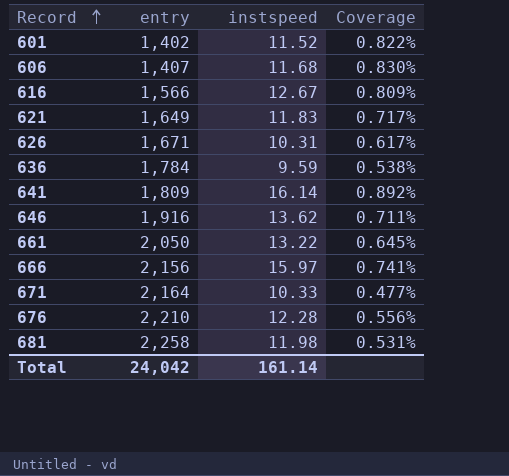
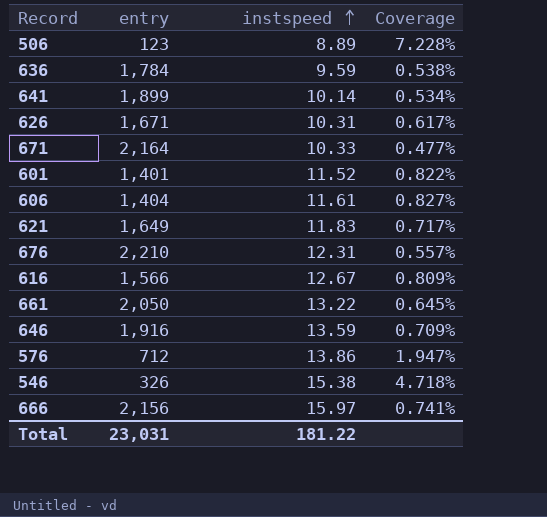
row order: Record ascending -> instspeed ascending
row 681: 2,258 | 11.98 | 0.531% -> none
row 506: none -> 123 | 8.89 | 7.228%
641 | entry: 1,809 -> 1,899
641 | instspeed: 16.14 -> 10.14
641 | Coverage: 0.892% -> 0.534%
601 | entry: 1,402 -> 1,401
606 | entry: 1,407 -> 1,404
606 | instspeed: 11.68 -> 11.61
606 | Coverage: 0.830% -> 0.827%
676 | instspeed: 12.28 -> 12.31
676 | Coverage: 0.556% -> 0.557%
646 | instspeed: 13.62 -> 13.59
646 | Coverage: 0.711% -> 0.709%
row 576: none -> 712 | 13.86 | 1.947%
row 546: none -> 326 | 15.38 | 4.718%
Total | entry: 24,042 -> 23,031
Total | instspeed: 161.14 -> 181.22

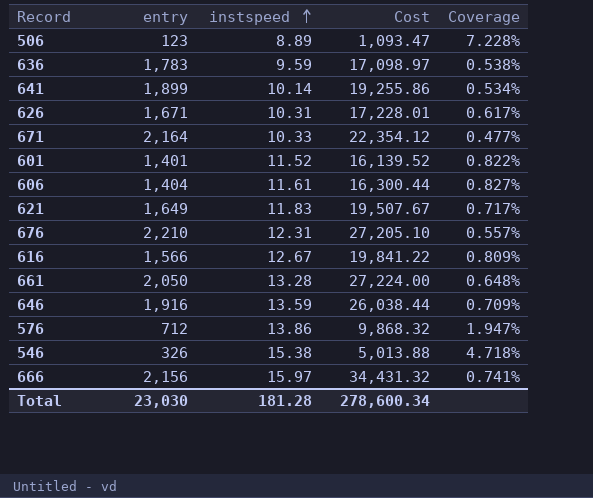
column Cost | formula: none -> [entry] * [instspeed]
636 | entry: 1,784 -> 1,783
661 | instspeed: 13.22 -> 13.28
661 | Coverage: 0.645% -> 0.648%
Total | entry: 23,031 -> 23,030
Total | instspeed: 181.22 -> 181.28

